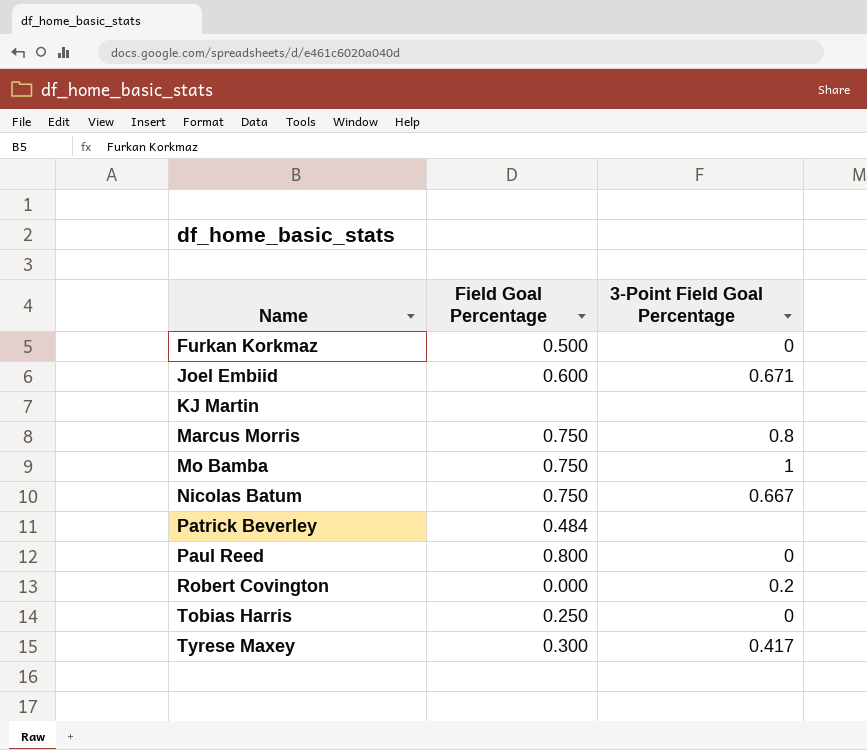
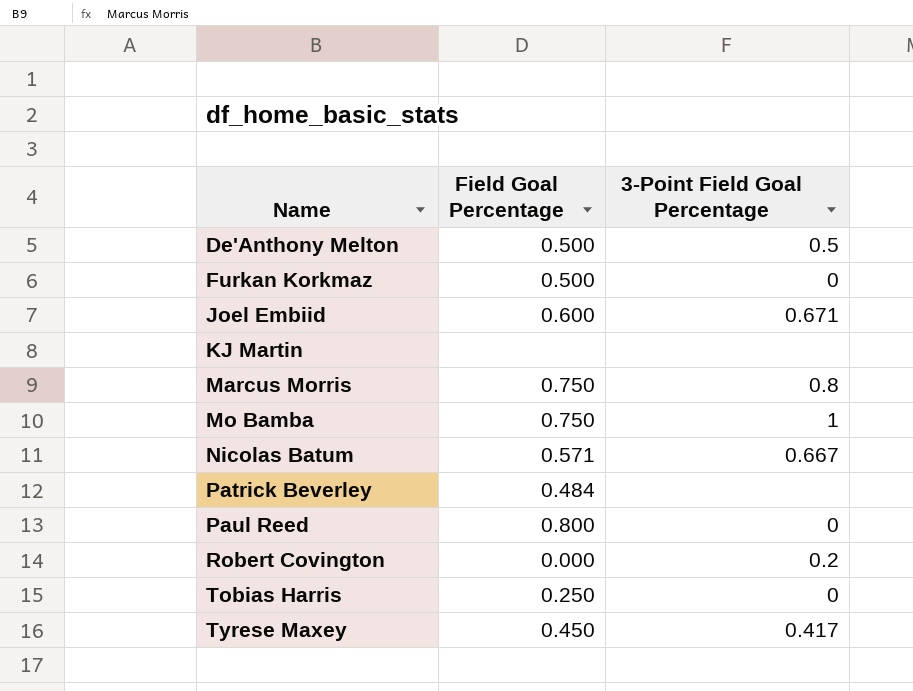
row De'Anthony Melton: none -> 0.500 | 0.5
Nicolas Batum | Field Goal Percentage: 0.750 -> 0.571
Tyrese Maxey | Field Goal Percentage: 0.300 -> 0.450

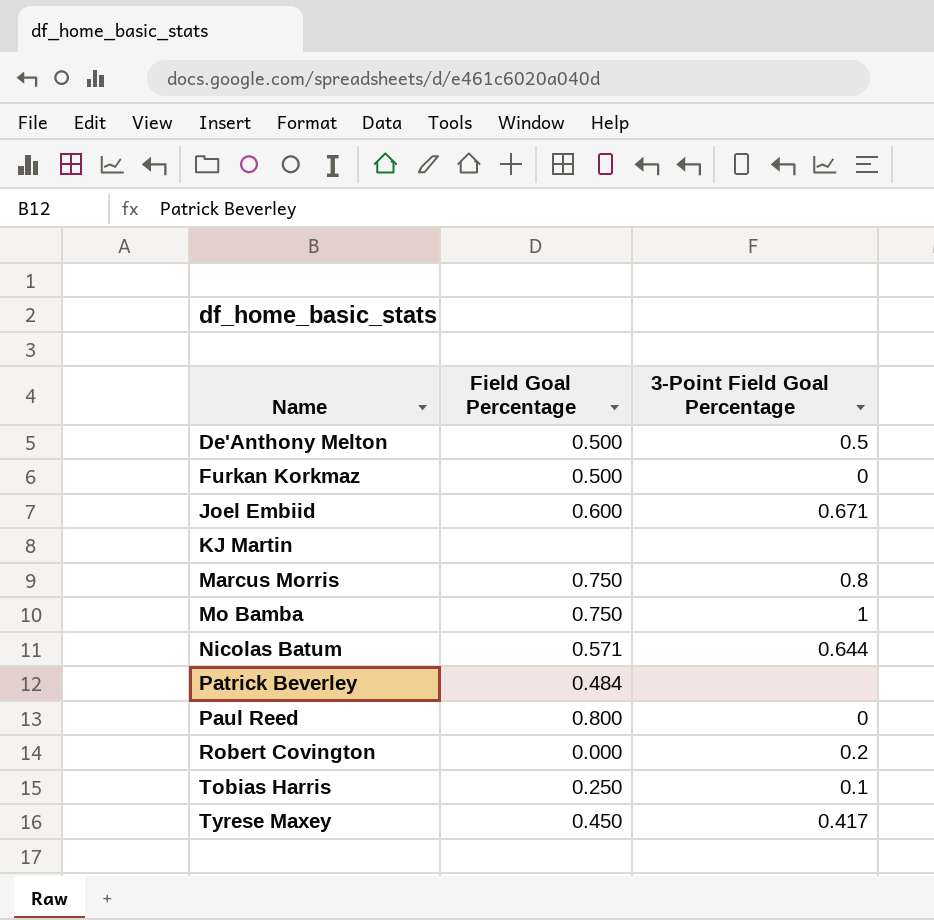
Nicolas Batum | 3-Point Field Goal Percentage: 0.667 -> 0.644
Tobias Harris | 3-Point Field Goal Percentage: 0 -> 0.1

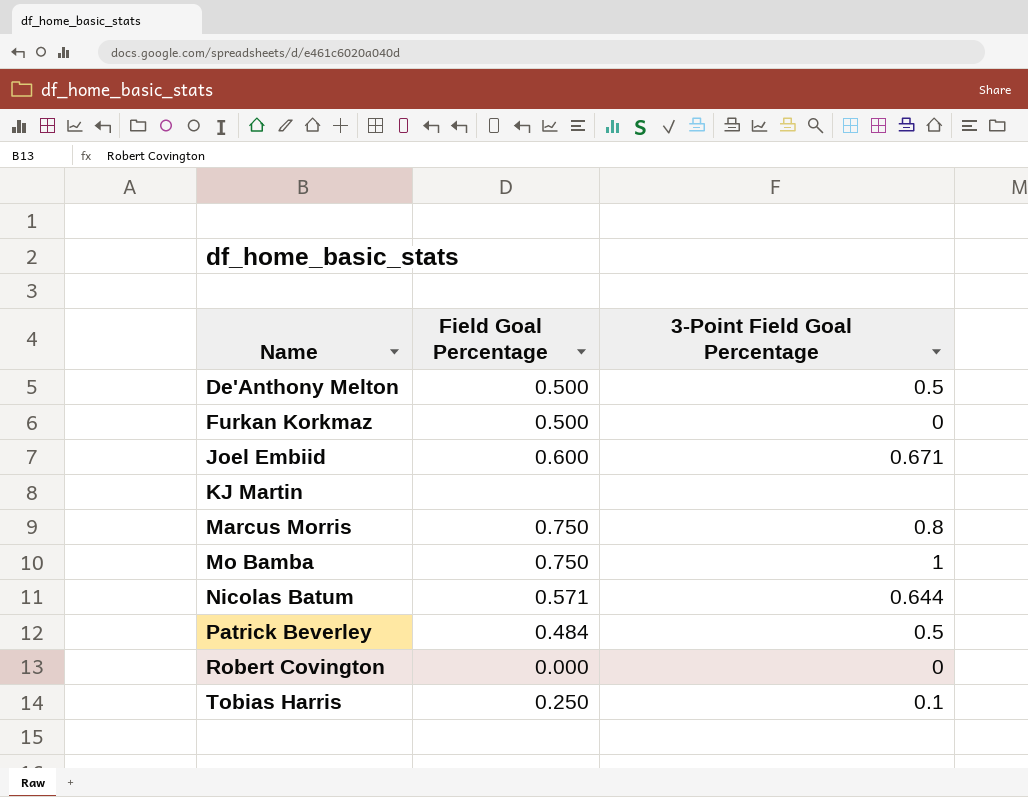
row Paul Reed: 0.800 | 0 -> none
row Tyrese Maxey: 0.450 | 0.417 -> none
Patrick Beverley | 3-Point Field Goal Percentage: none -> 0.5
Robert Covington | 3-Point Field Goal Percentage: 0.2 -> 0

